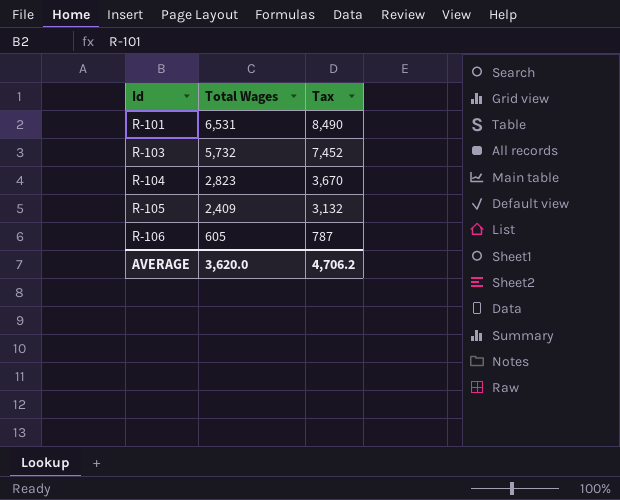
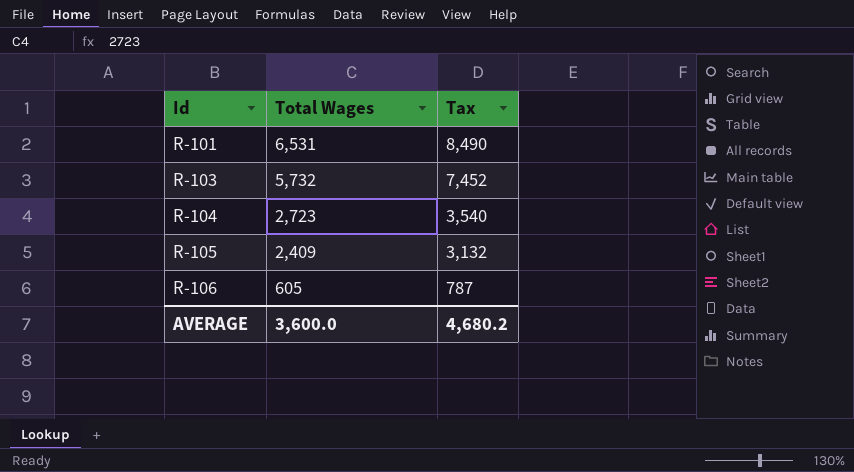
R-104 | Total Wages: 2,823 -> 2,723
R-104 | Tax: 3,670 -> 3,540
AVERAGE | Total Wages: 3,620.0 -> 3,600.0
AVERAGE | Tax: 4,706.2 -> 4,680.2

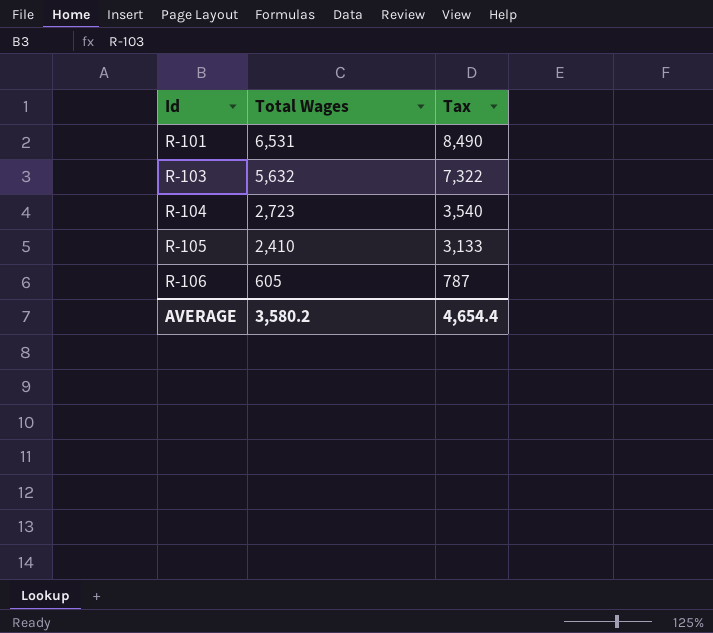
R-103 | Total Wages: 5,732 -> 5,632
R-103 | Tax: 7,452 -> 7,322
R-105 | Total Wages: 2,409 -> 2,410
R-105 | Tax: 3,132 -> 3,133
AVERAGE | Total Wages: 3,600.0 -> 3,580.2
AVERAGE | Tax: 4,680.2 -> 4,654.4

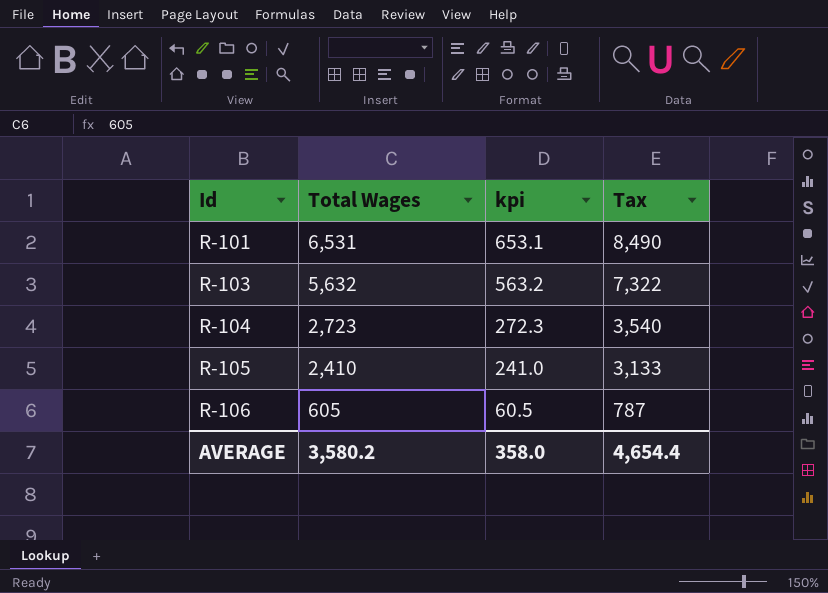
column kpi | formula: none -> [Total Wages] * 0.1

